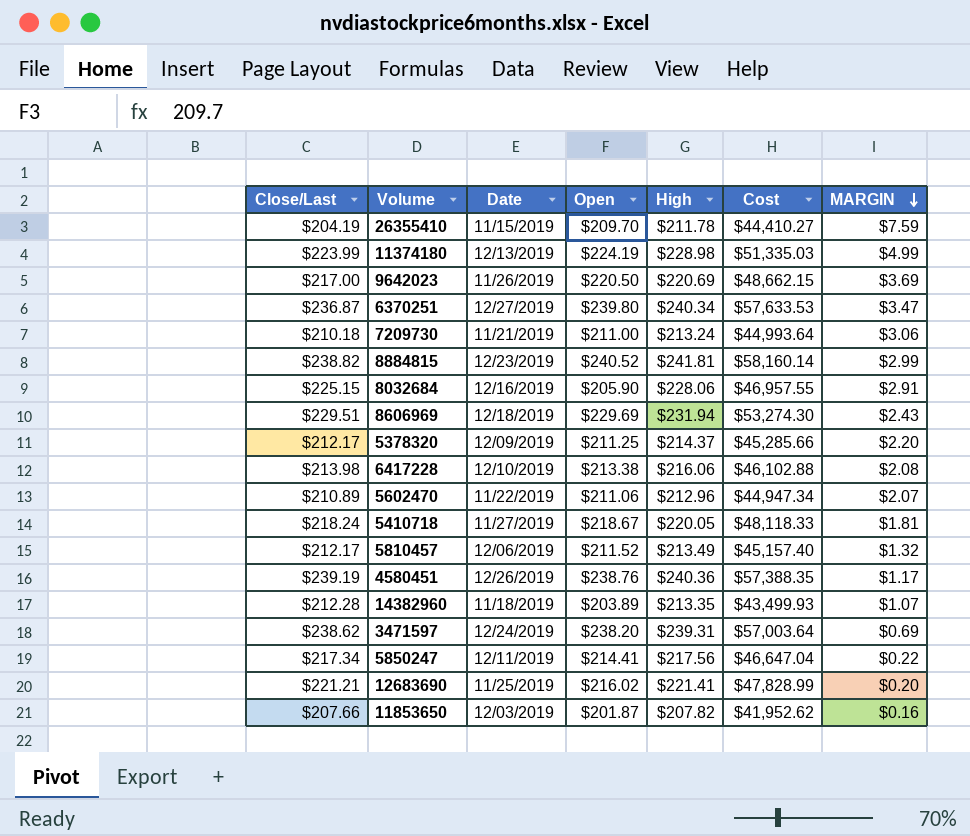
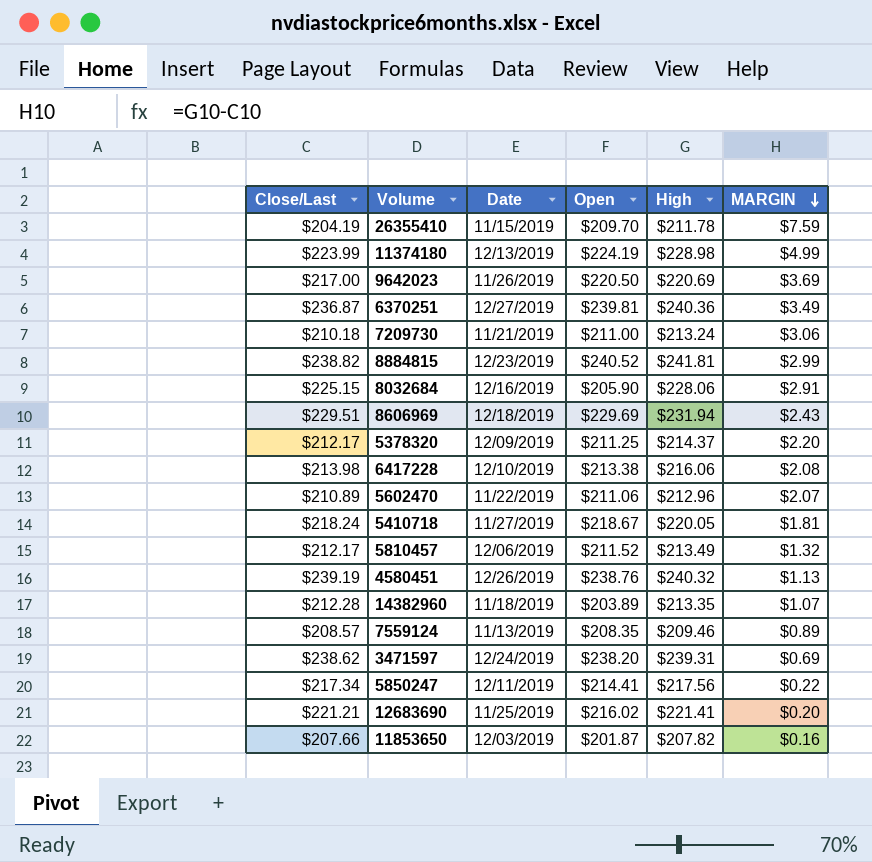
column Cost | formula: [Open] * [High] -> none
6370251 | Open: $239.80 -> $239.81
6370251 | High: $240.34 -> $240.36
6370251 | MARGIN: $3.47 -> $3.49
4580451 | High: $240.36 -> $240.32
4580451 | MARGIN: $1.17 -> $1.13
row 7559124: none -> $208.57 | 11/13/2019 | $208.35 | $209.46 | $0.89

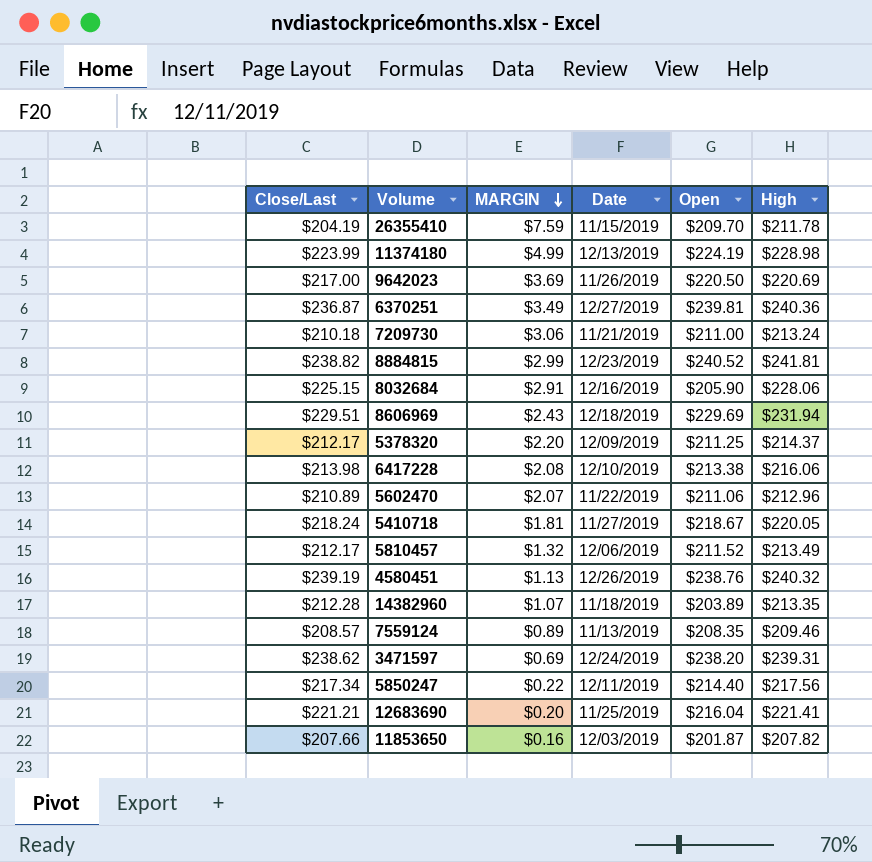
column MARGIN | position: 6 -> 3
5850247 | Open: $214.41 -> $214.40
12683690 | Open: $216.02 -> $216.04

